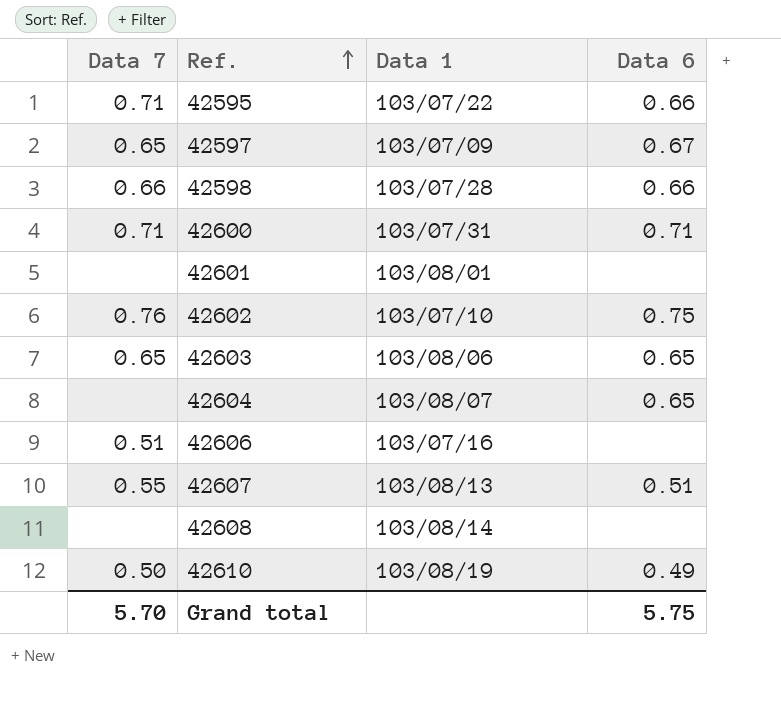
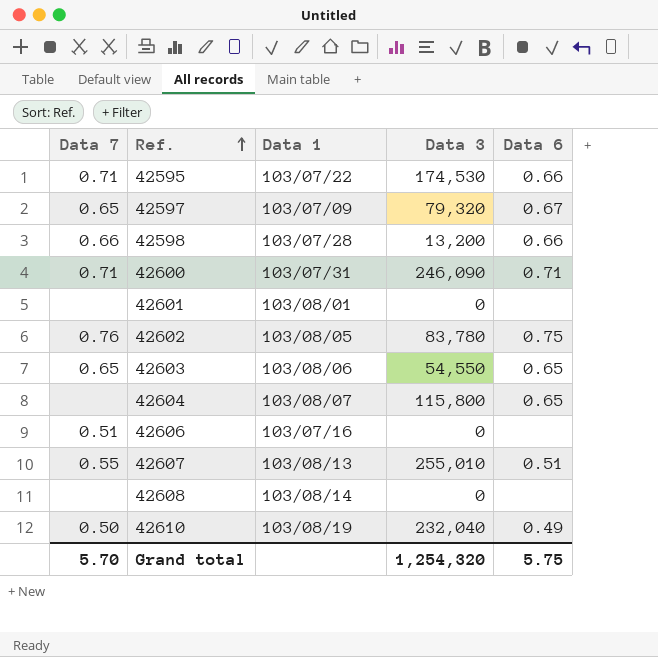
column Data 3 | position: none -> 4
42602 | Data 1: 103/07/10 -> 103/08/05

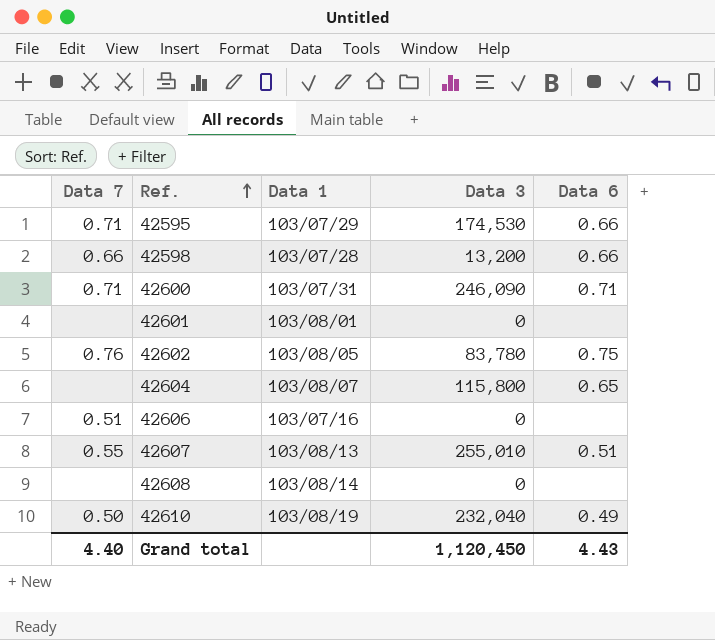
row 42597: 0.65 | 103/07/09 | 79,320 | 0.67 -> none
row 42603: 0.65 | 103/08/06 | 54,550 | 0.65 -> none
42595 | Data 1: 103/07/22 -> 103/07/29
Grand total | Data 7: 5.70 -> 4.40
Grand total | Data 3: 1,254,320 -> 1,120,450
Grand total | Data 6: 5.75 -> 4.43

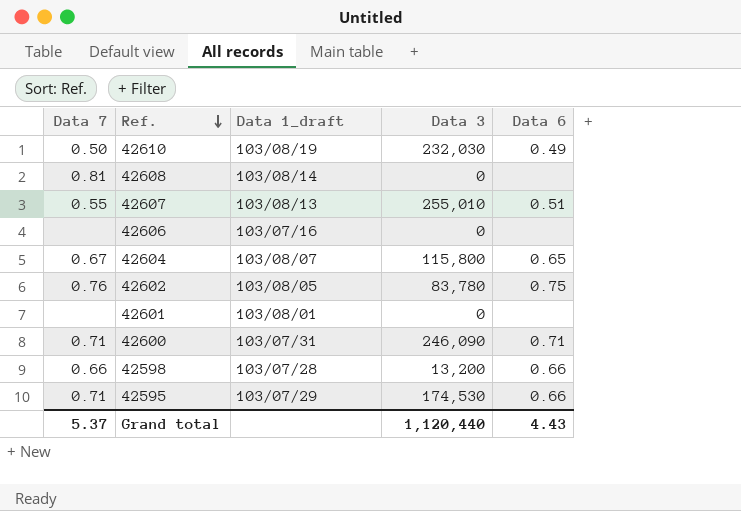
row order: Ref. ascending -> Ref. descending
column name: Data 1 -> Data 1_draft
42610 | Data 3: 232,040 -> 232,030
42608 | Data 7: none -> 0.81
42606 | Data 7: 0.51 -> none
42604 | Data 7: none -> 0.67
Grand total | Data 7: 4.40 -> 5.37
Grand total | Data 3: 1,120,450 -> 1,120,440

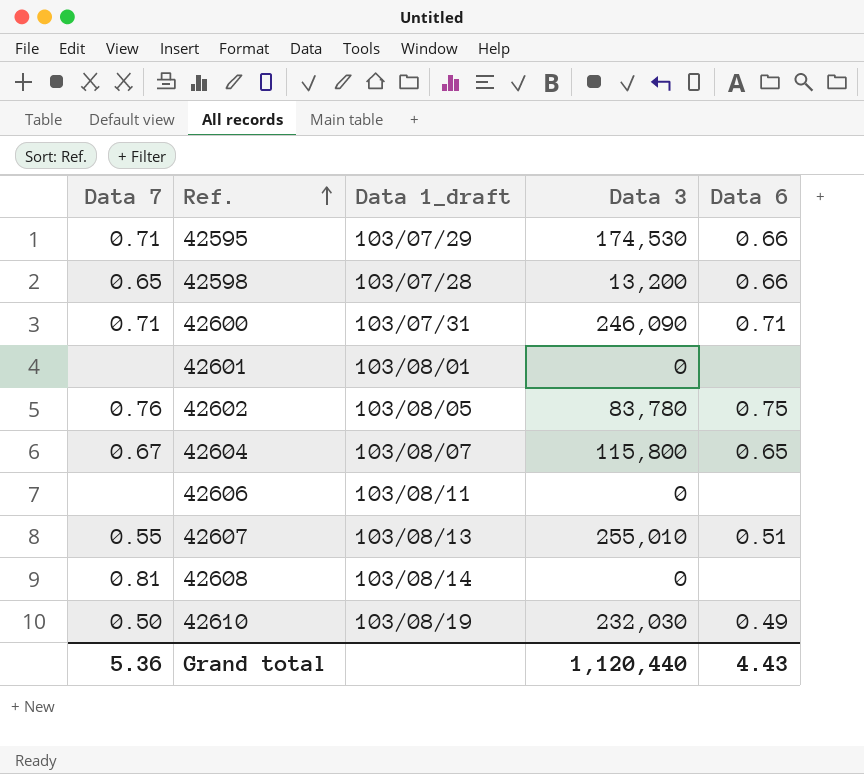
row order: Ref. descending -> Ref. ascending
42598 | Data 7: 0.66 -> 0.65
42606 | Data 1_draft: 103/07/16 -> 103/08/11
Grand total | Data 7: 5.37 -> 5.36

